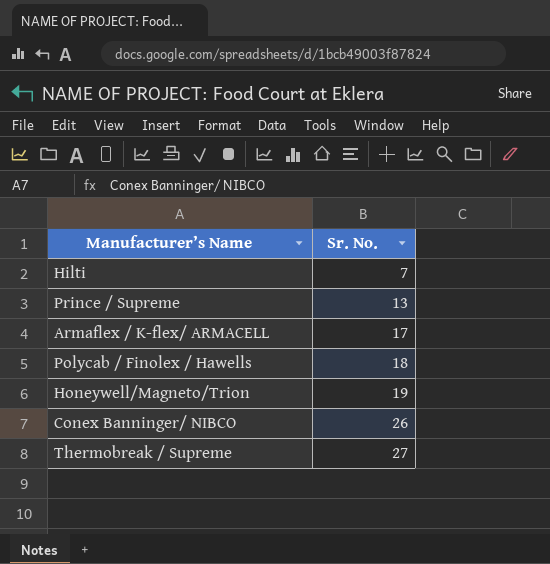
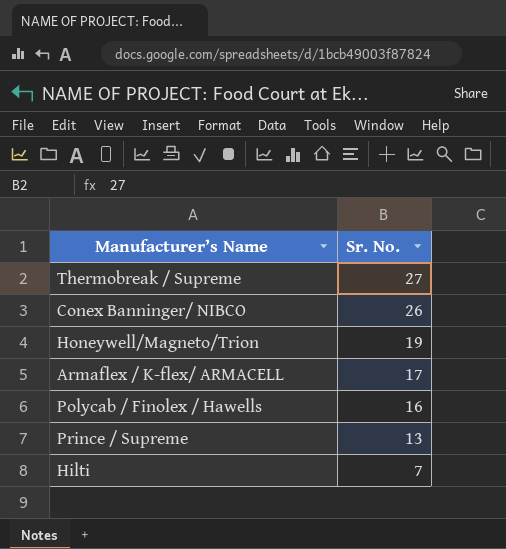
row order: Sr. No. ascending -> Sr. No. descending
Polycab / Finolex / Hawells | Sr. No.: 18 -> 16

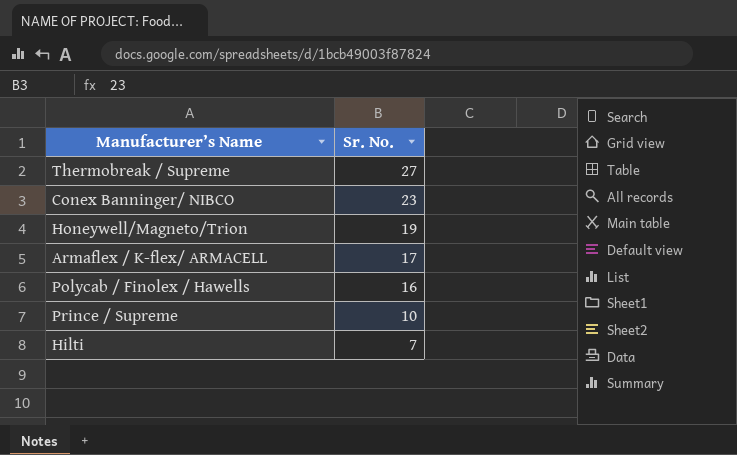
Conex Banninger/ NIBCO | Sr. No.: 26 -> 23
Prince / Supreme | Sr. No.: 13 -> 10

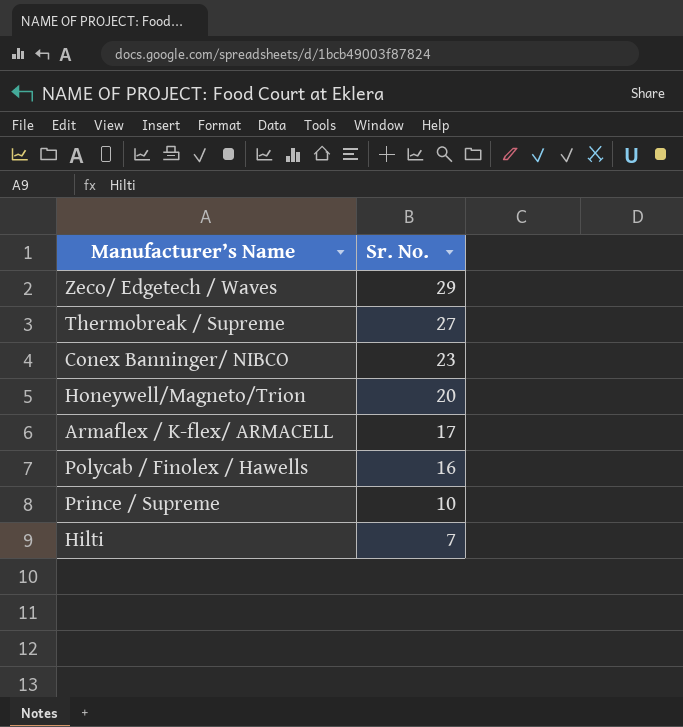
row Zeco/ Edgetech / Waves: none -> 29
Honeywell/Magneto/Trion | Sr. No.: 19 -> 20

